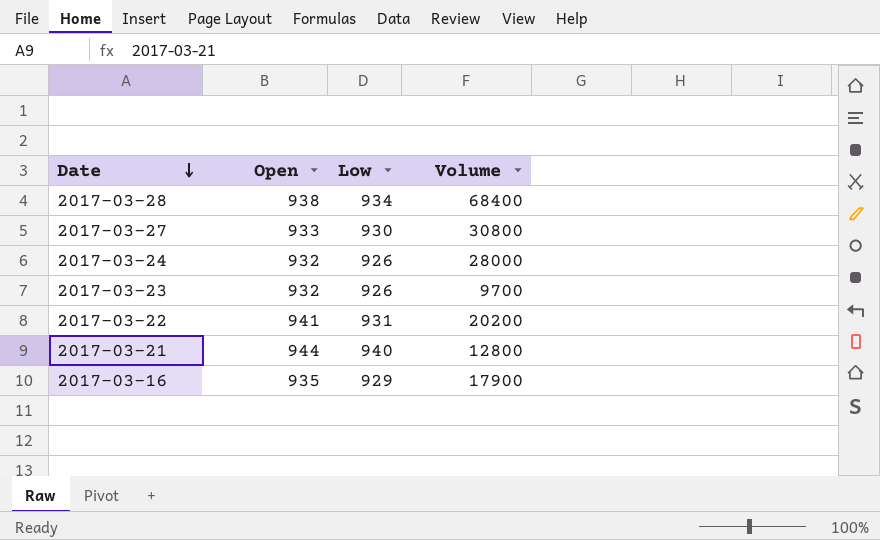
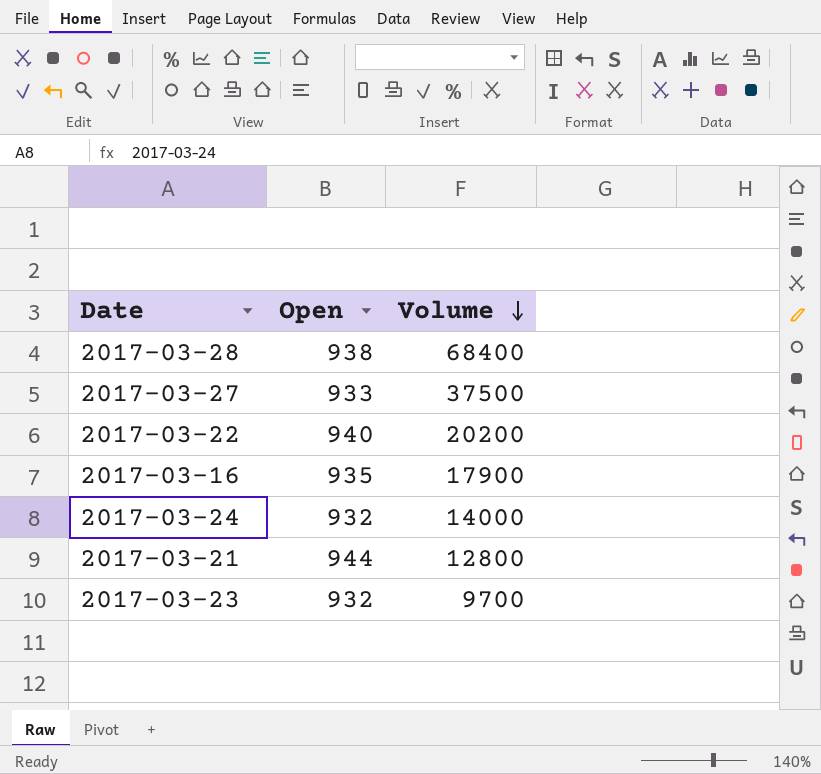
row order: Date descending -> Volume descending
column Low | position: 3 -> none
2017-03-27 | Volume: 30800 -> 37500
2017-03-22 | Open: 941 -> 940
2017-03-24 | Volume: 28000 -> 14000

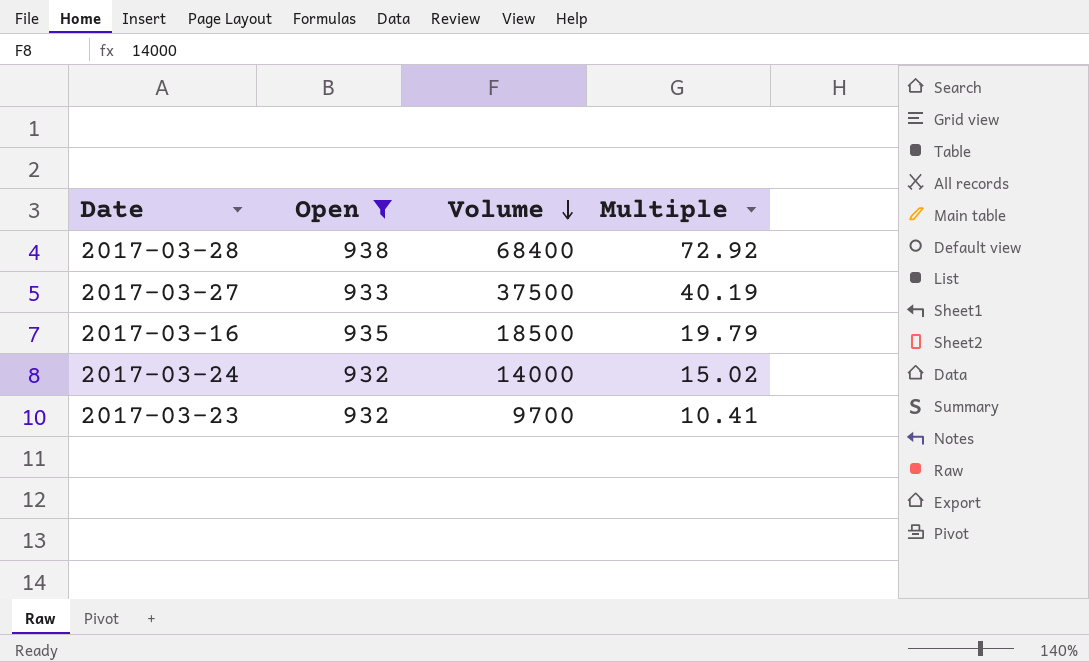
filter: none -> Open <= 938
column Multiple | formula: none -> [Volume] / [Open]
2017-03-16 | Volume: 17900 -> 18500

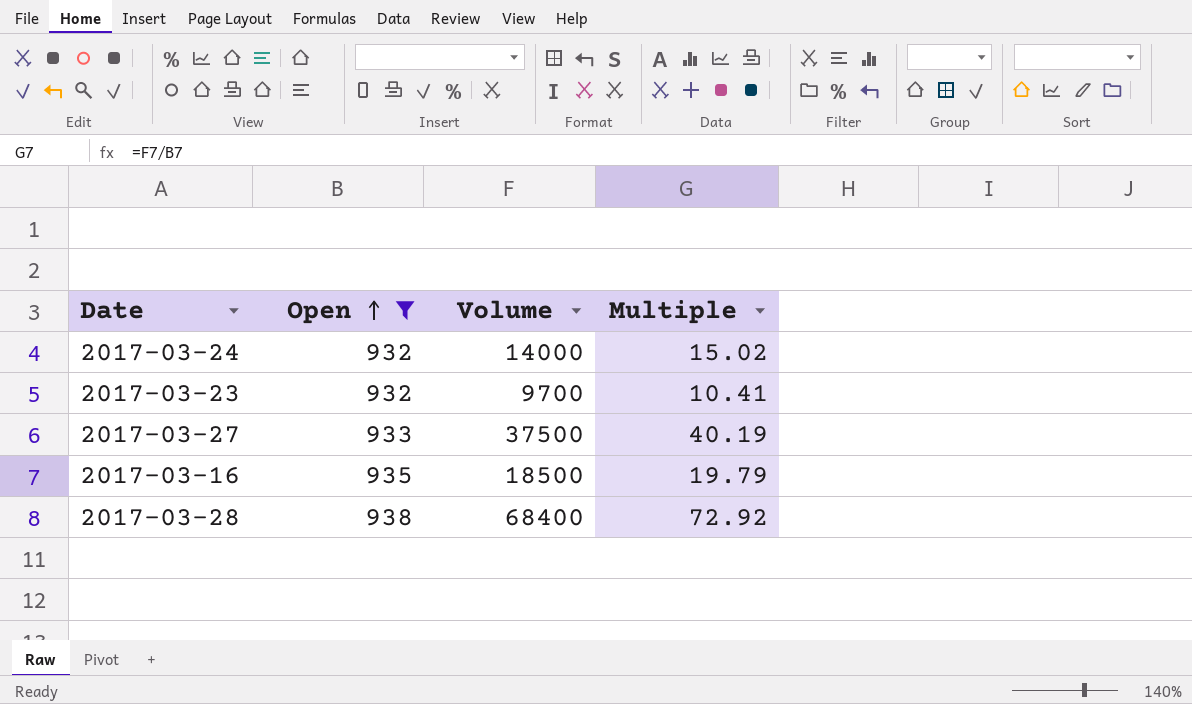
row order: Volume descending -> Open ascending

